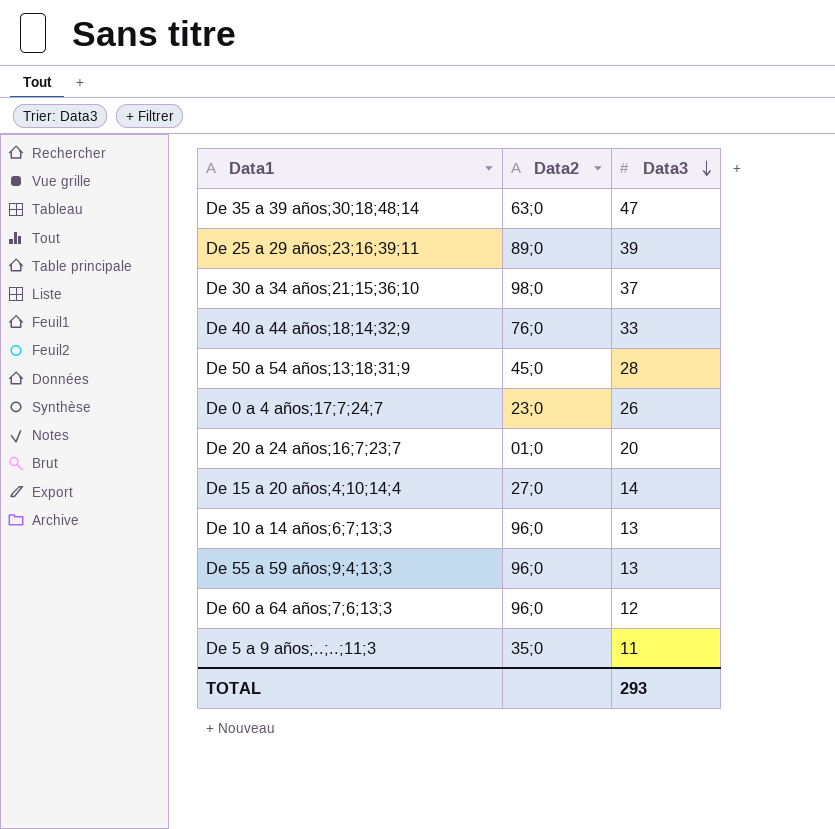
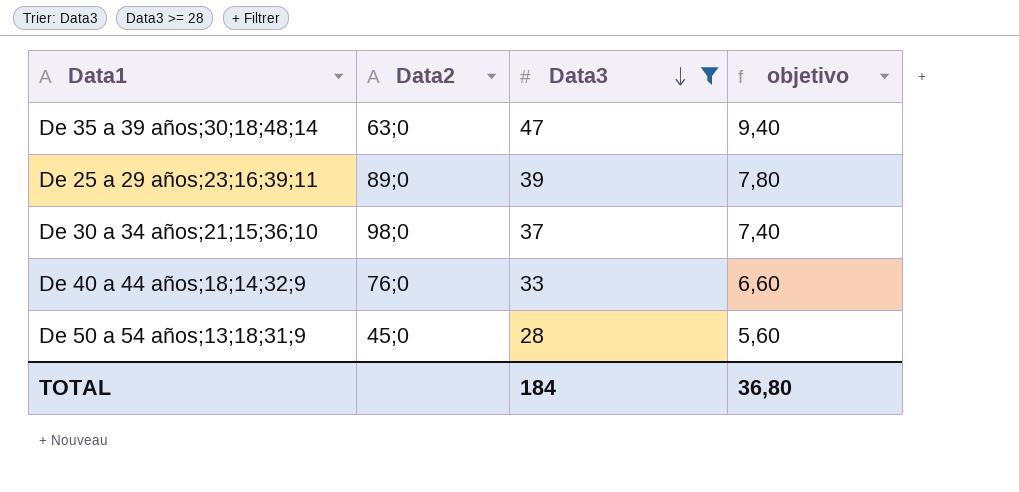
filter: none -> Data3 >= 28
column objetivo | formula: none -> [Data3] * 0,2
TOTAL | Data3: 293 -> 184

